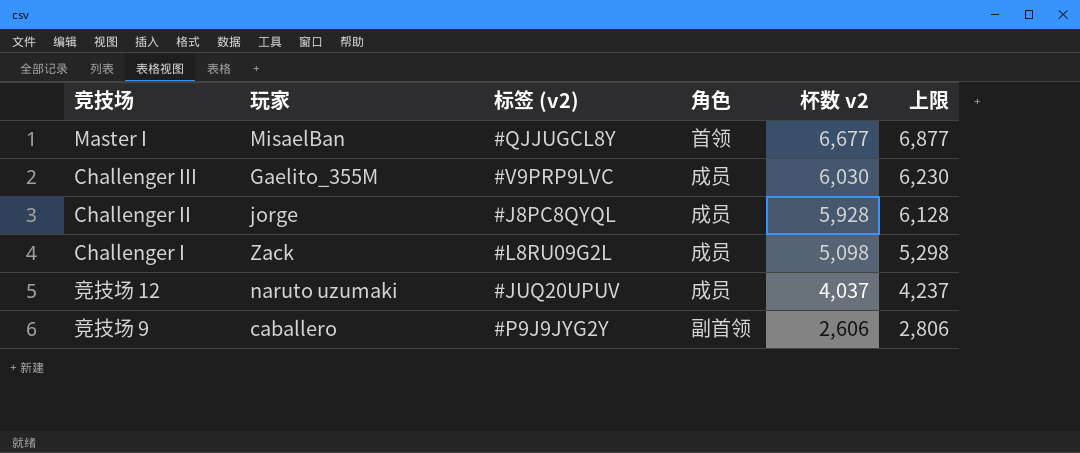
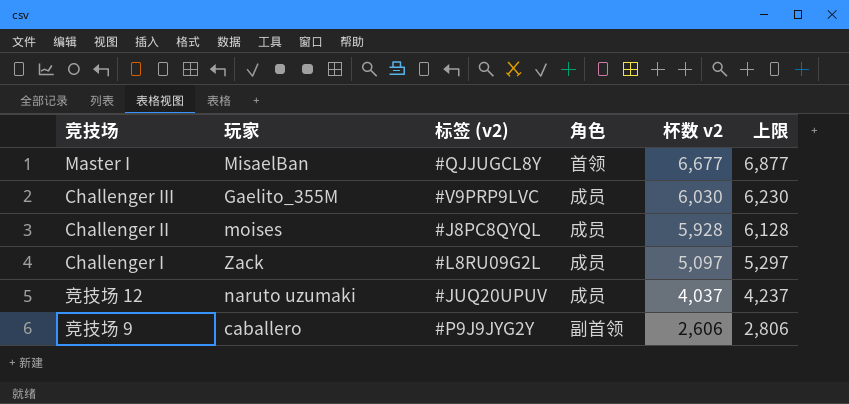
Challenger II | 玩家: jorge -> moises
Challenger I | 杯数 v2: 5,098 -> 5,097
Challenger I | 上限: 5,298 -> 5,297

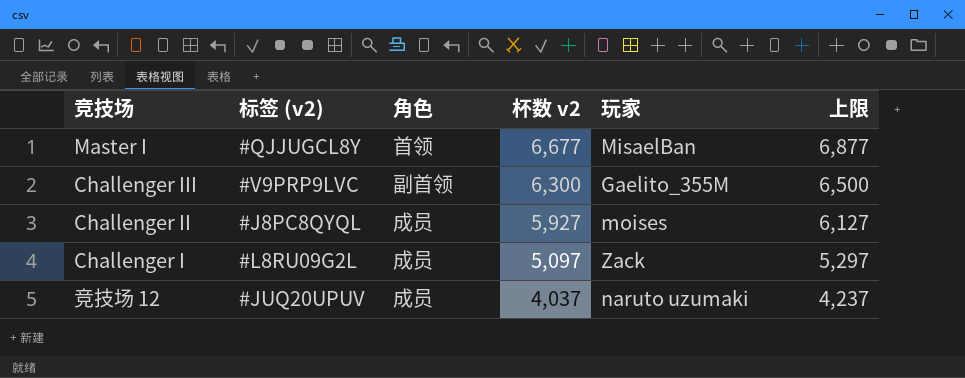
column 玩家 | position: 2 -> 5
row 竞技场 9: caballero | #P9J9JYG2Y | 副首领 | 2,606 | 2,806 -> none
Challenger III | 角色: 成员 -> 副首领
Challenger III | 杯数 v2: 6,030 -> 6,300
Challenger III | 上限: 6,230 -> 6,500
Challenger II | 杯数 v2: 5,928 -> 5,927
Challenger II | 上限: 6,128 -> 6,127

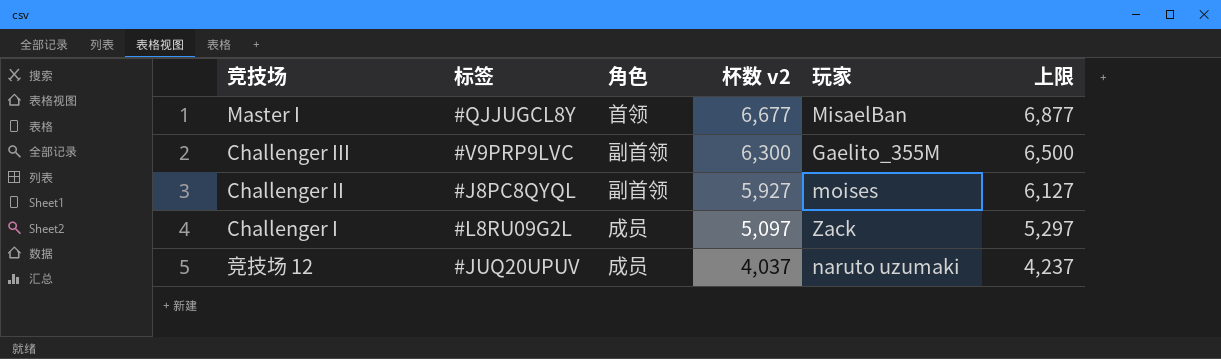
column name: 标签 (v2) -> 标签
Challenger II | 角色: 成员 -> 副首领

